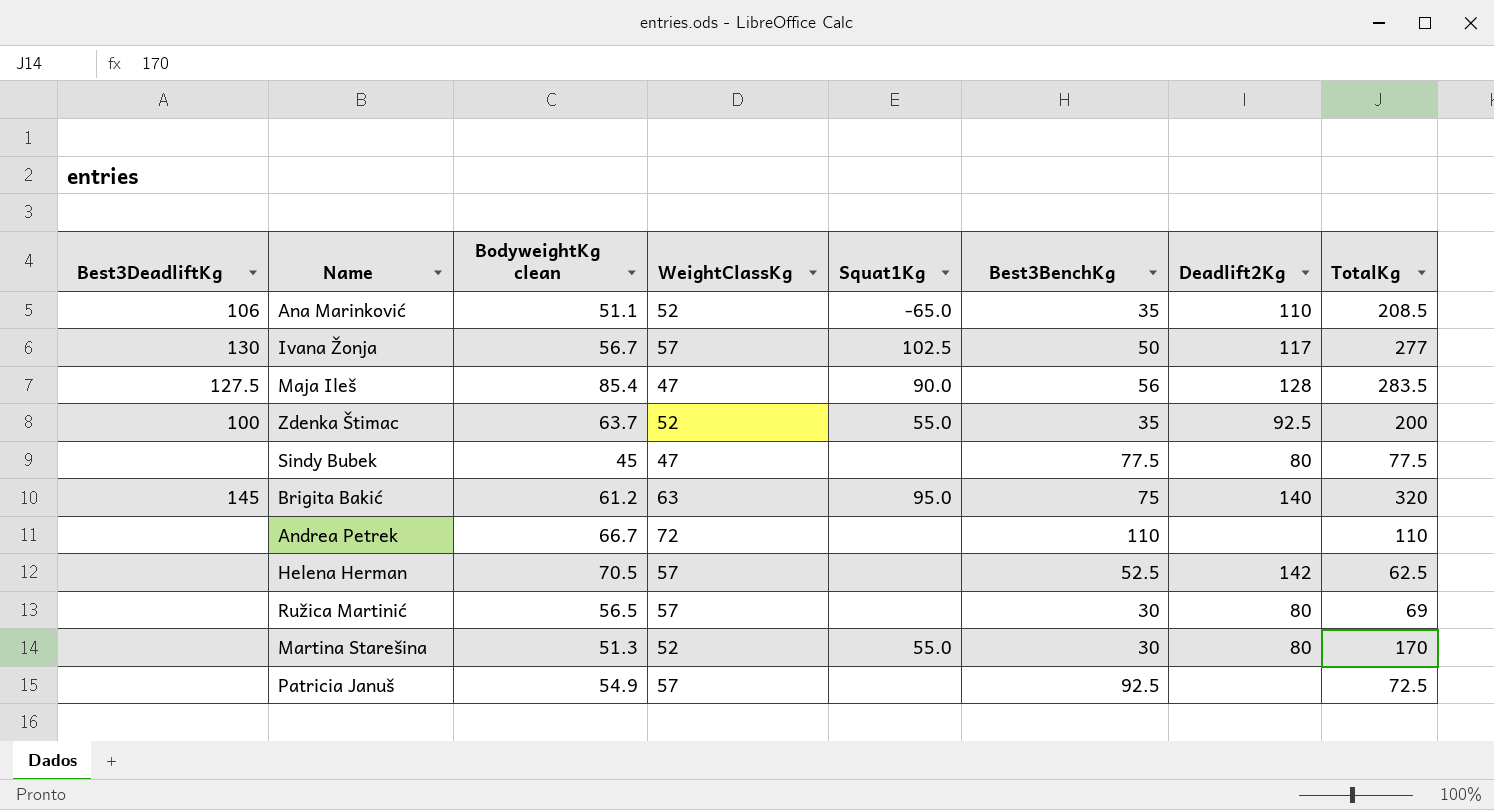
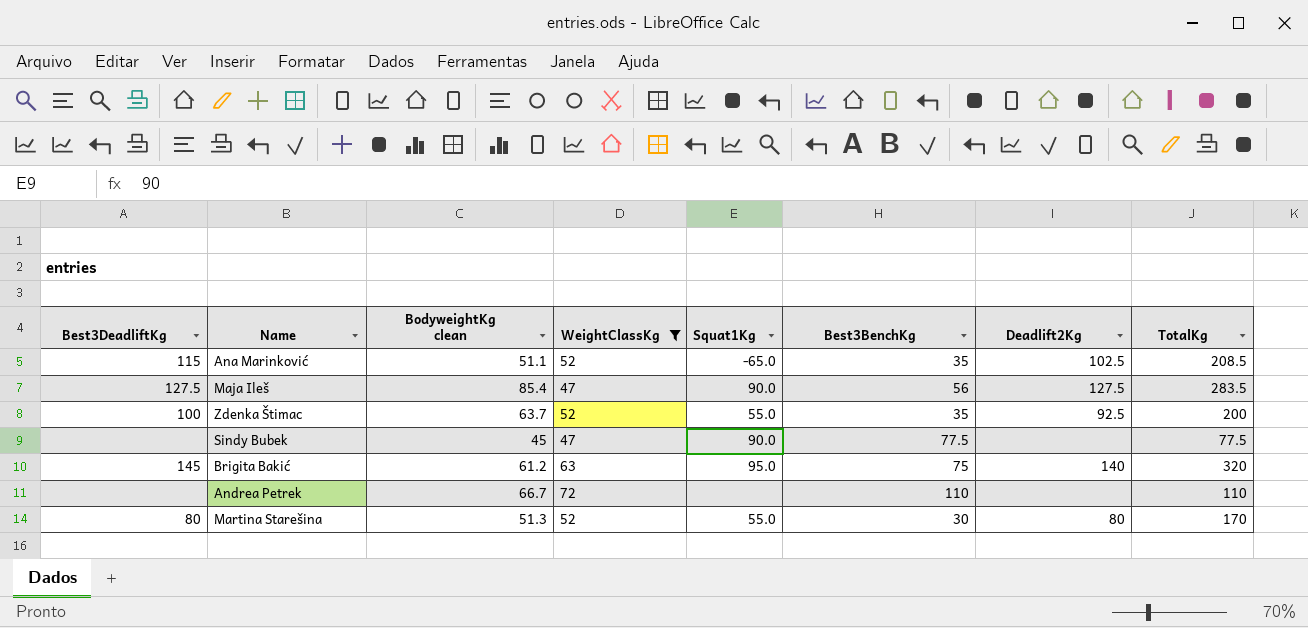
filter: none -> WeightClassKg != 57
Ana Marinković | Best3DeadliftKg: 106 -> 115
Ana Marinković | Deadlift2Kg: 110 -> 102.5
Maja Ileš | Deadlift2Kg: 128 -> 127.5
Sindy Bubek | Squat1Kg: none -> 90.0
Sindy Bubek | Deadlift2Kg: 80 -> none
Martina Starešina | Best3DeadliftKg: none -> 80

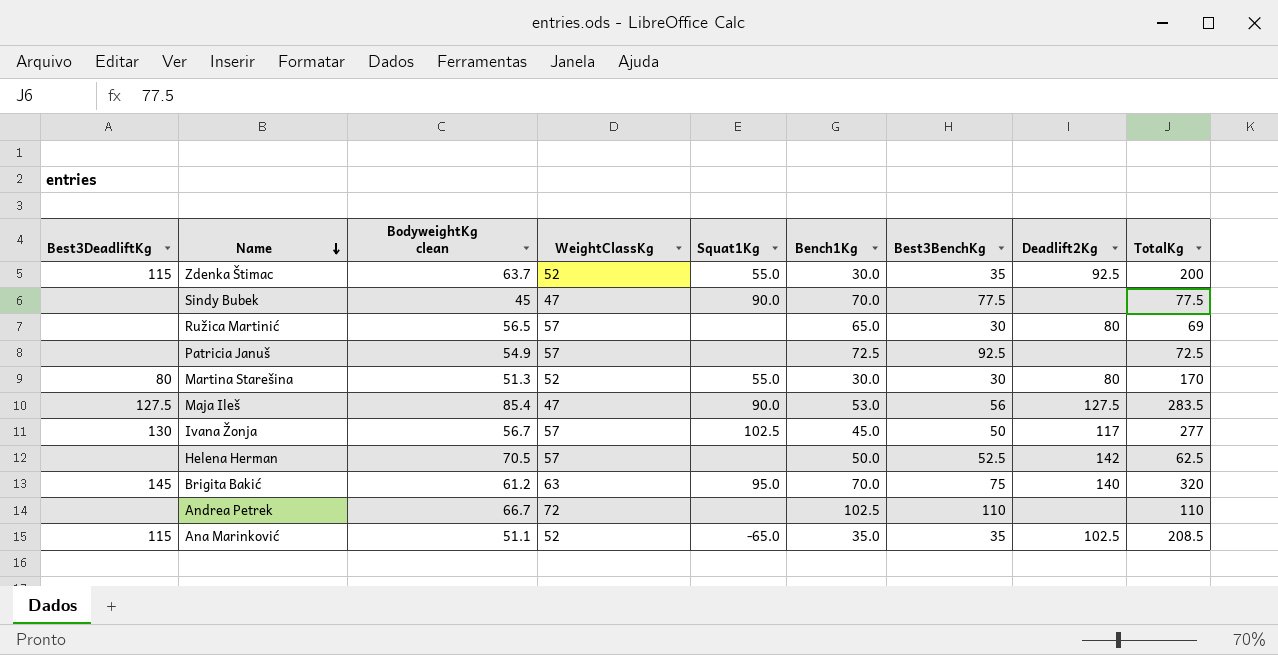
filter: WeightClassKg != 57 -> none
row order: none -> Name descending
column Bench1Kg | position: none -> 6
Zdenka Štimac | Best3DeadliftKg: 100 -> 115

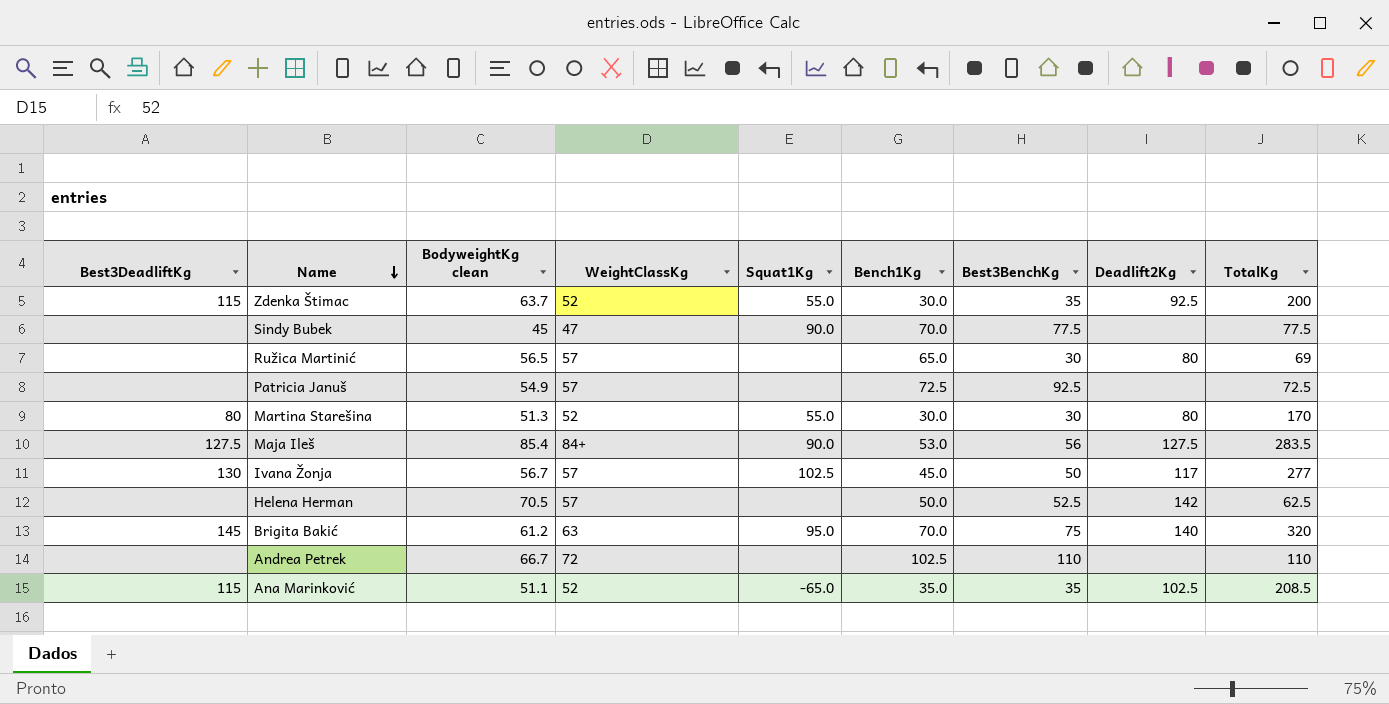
Maja Ileš | WeightClassKg: 47 -> 84+

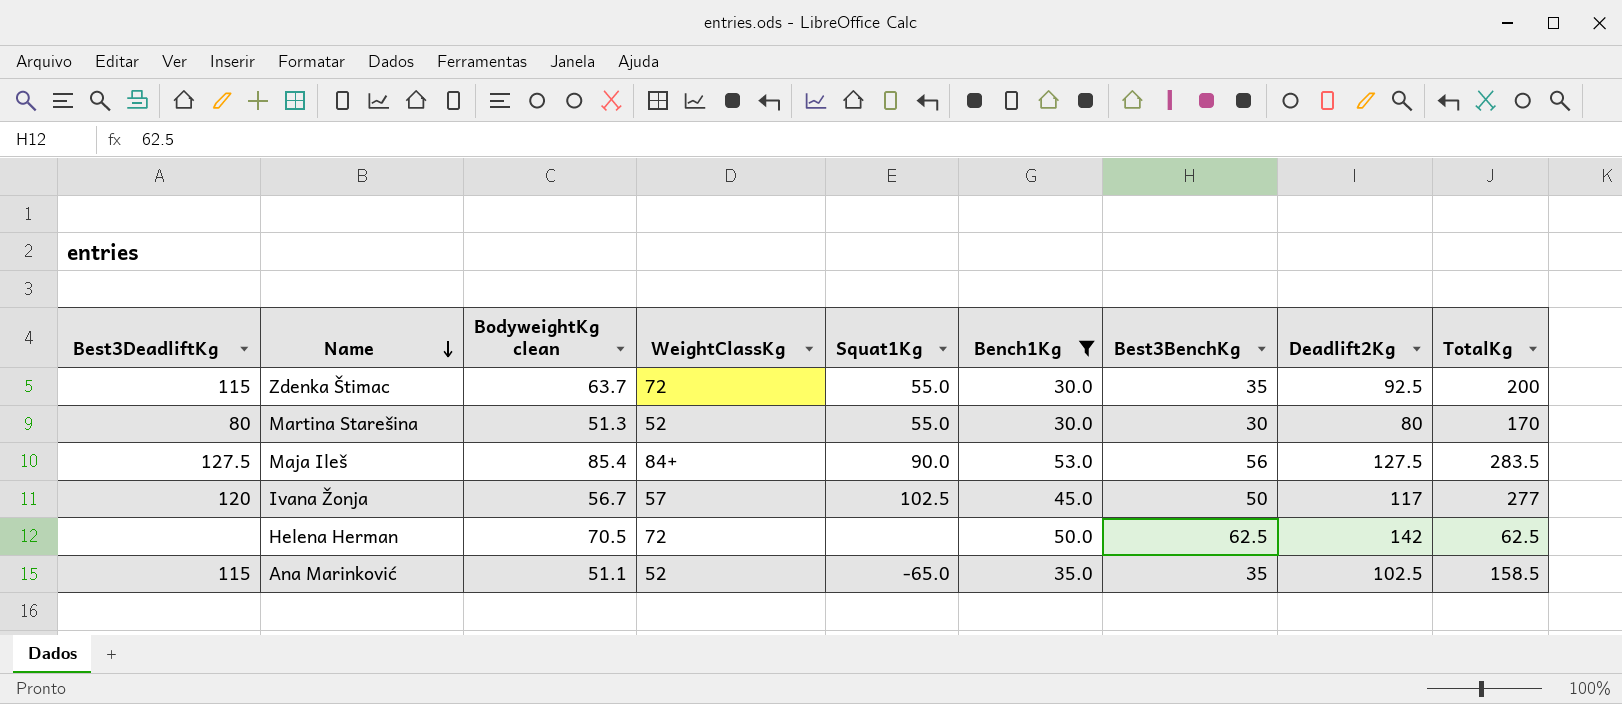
filter: none -> Bench1Kg <= 53.0
Zdenka Štimac | WeightClassKg: 52 -> 72
Ivana Žonja | Best3DeadliftKg: 130 -> 120
Helena Herman | WeightClassKg: 57 -> 72
Helena Herman | Best3BenchKg: 52.5 -> 62.5
Ana Marinković | TotalKg: 208.5 -> 158.5

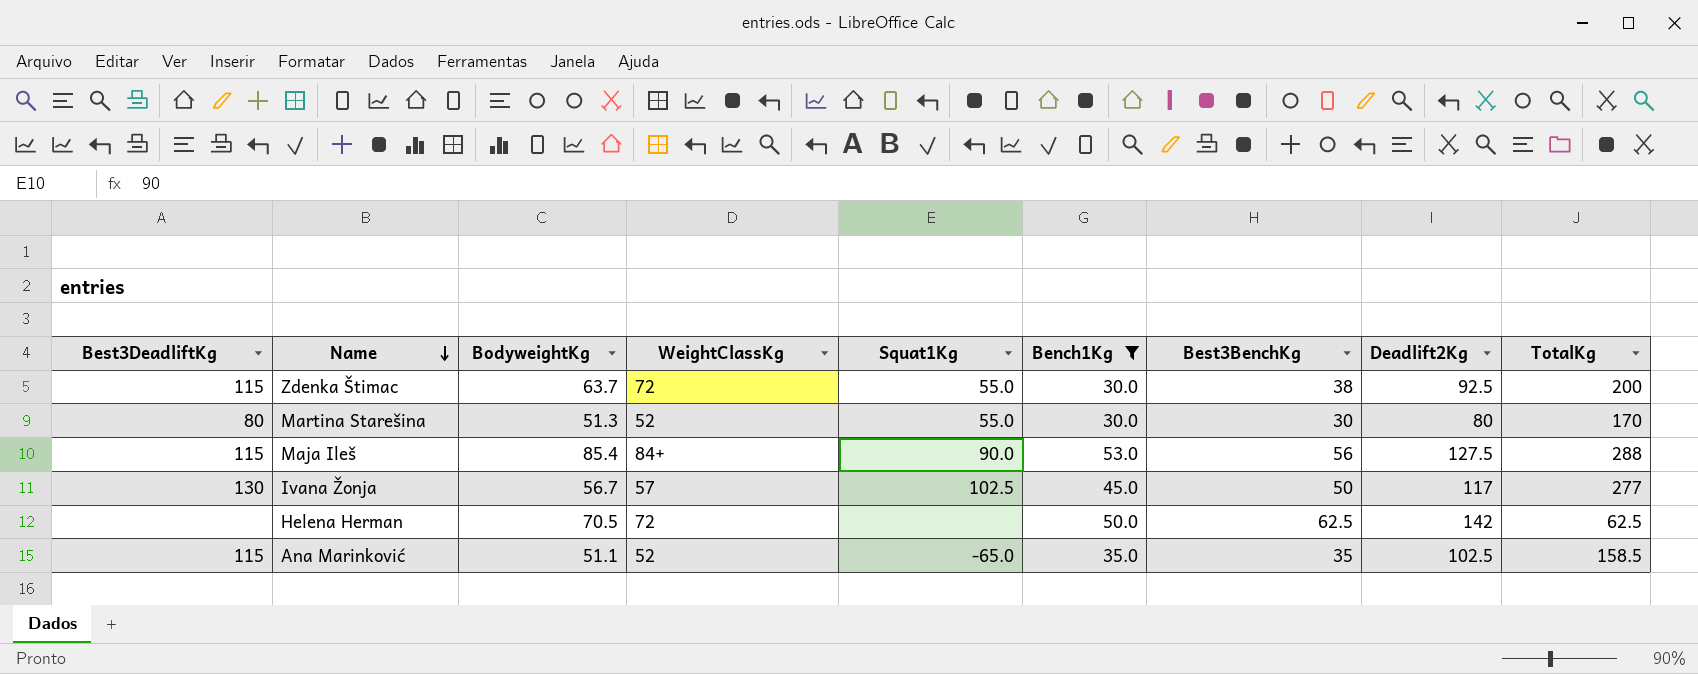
column name: BodyweightKg clean -> BodyweightKg
Zdenka Štimac | Best3BenchKg: 35 -> 38
Maja Ileš | Best3DeadliftKg: 127.5 -> 115
Maja Ileš | TotalKg: 283.5 -> 288
Ivana Žonja | Best3DeadliftKg: 120 -> 130

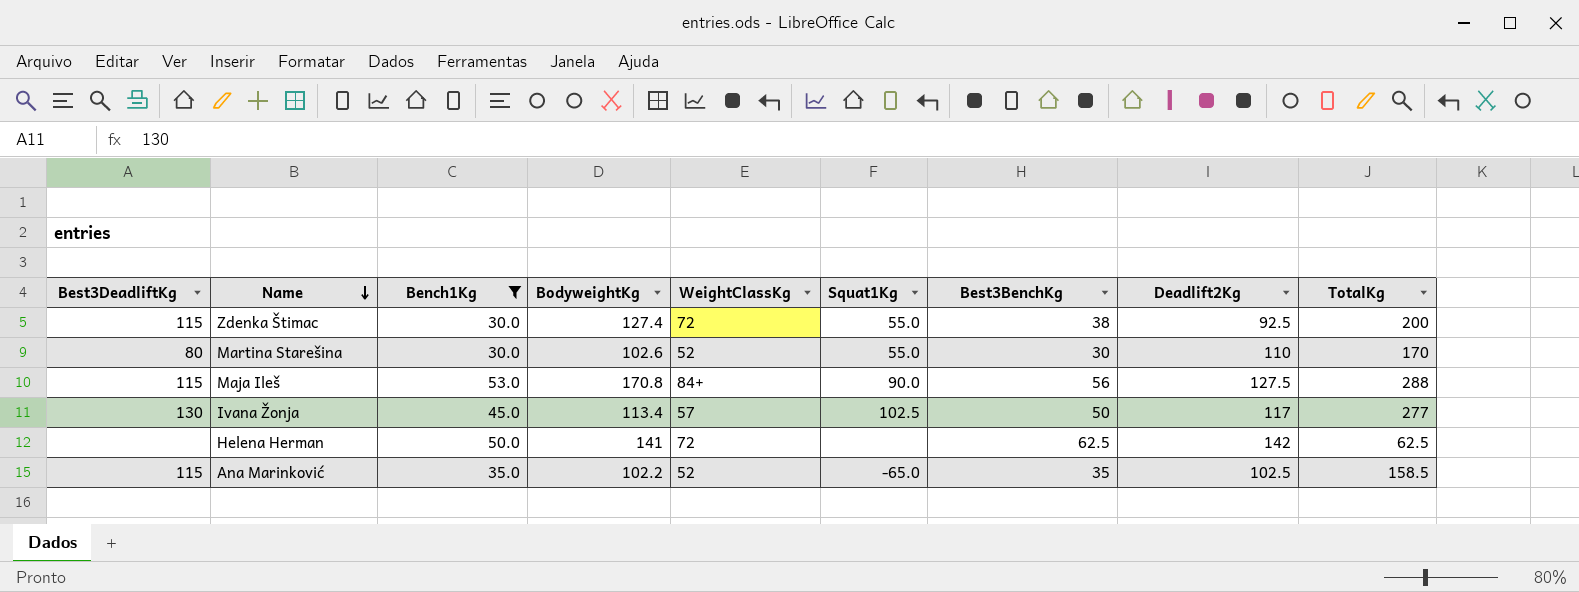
column Bench1Kg | position: 6 -> 3
Zdenka Štimac | BodyweightKg: 63.7 -> 127.4
Martina Starešina | BodyweightKg: 51.3 -> 102.6
Martina Starešina | Deadlift2Kg: 80 -> 110
Maja Ileš | BodyweightKg: 85.4 -> 170.8
Ivana Žonja | BodyweightKg: 56.7 -> 113.4
Helena Herman | BodyweightKg: 70.5 -> 141
Ana Marinković | BodyweightKg: 51.1 -> 102.2

